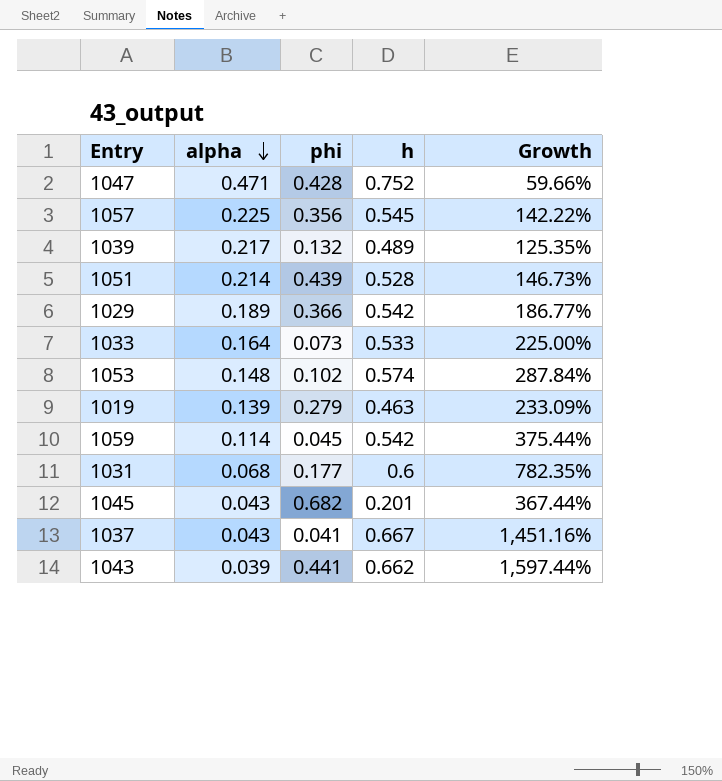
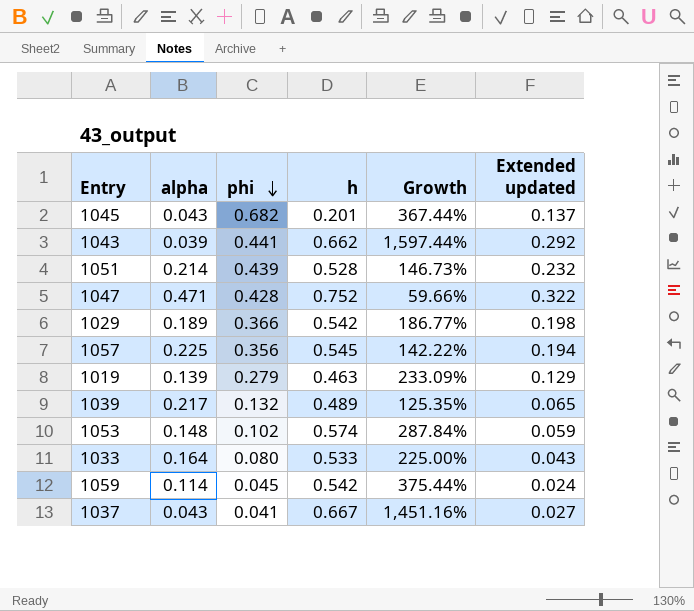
row order: alpha descending -> phi descending
column Extended updated | formula: none -> [phi] * [h]
row 1031: 0.068 | 0.177 | 0.6 | 782.35% -> none
1033 | phi: 0.073 -> 0.080

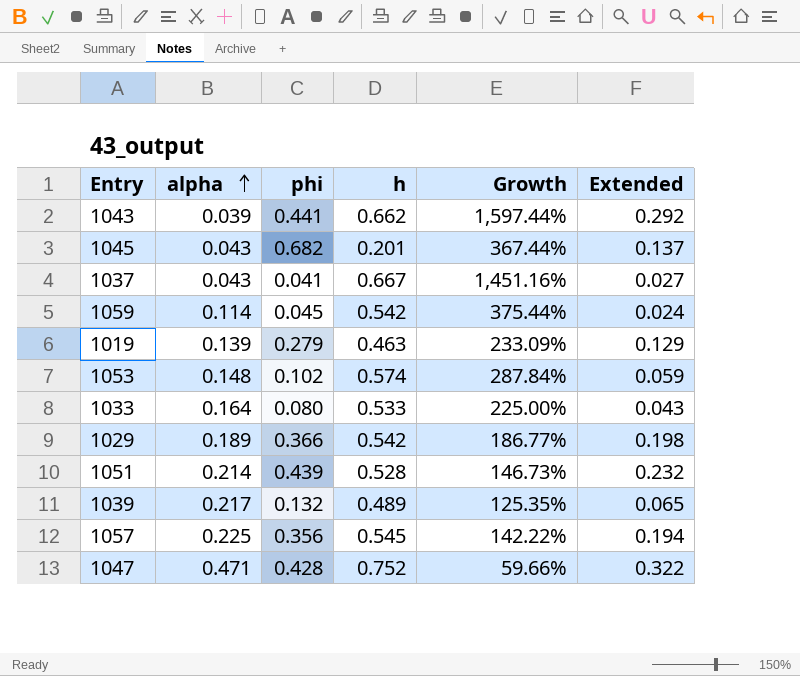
row order: phi descending -> alpha ascending
column name: Extended updated -> Extended

